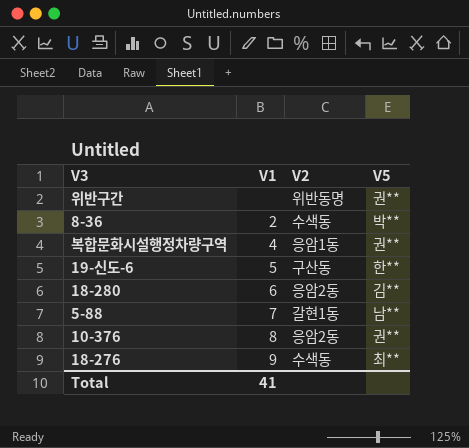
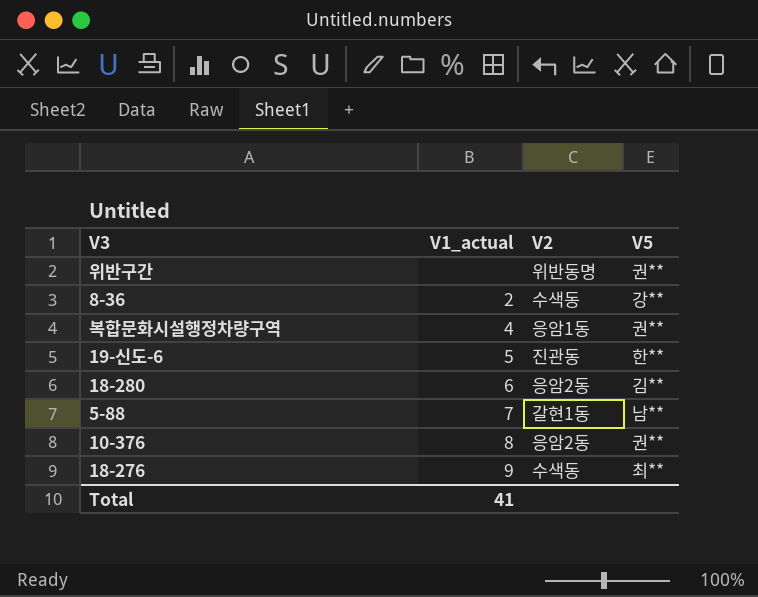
column name: V1 -> V1_actual
8-36 | V5: 박** -> 강**
19-신도-6 | V2: 구산동 -> 진관동

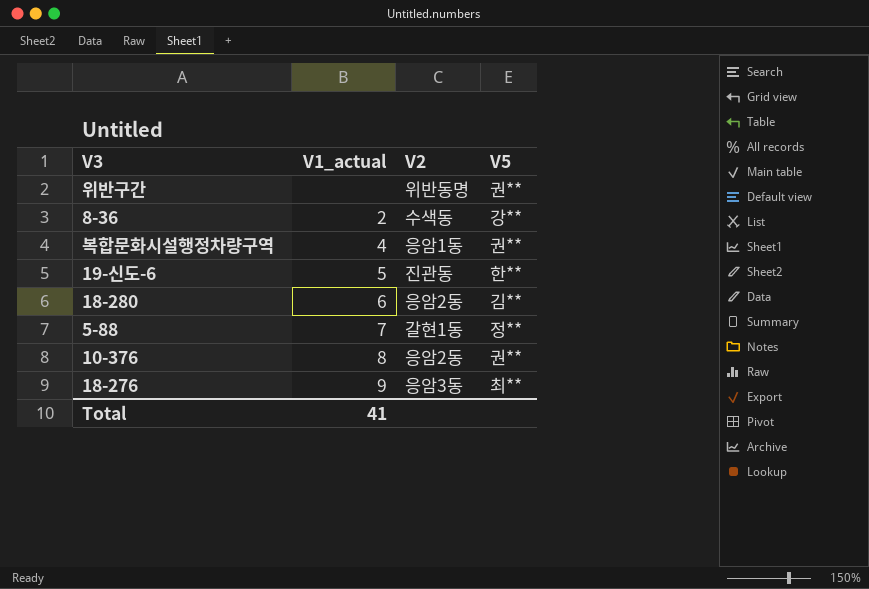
5-88 | V5: 남** -> 정**
18-276 | V2: 수색동 -> 응암3동

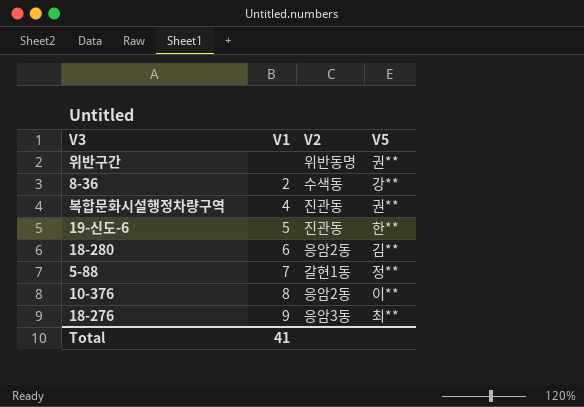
column name: V1_actual -> V1
복합문화시설행정차량구역 | V2: 응암1동 -> 진관동
10-376 | V5: 권** -> 이**

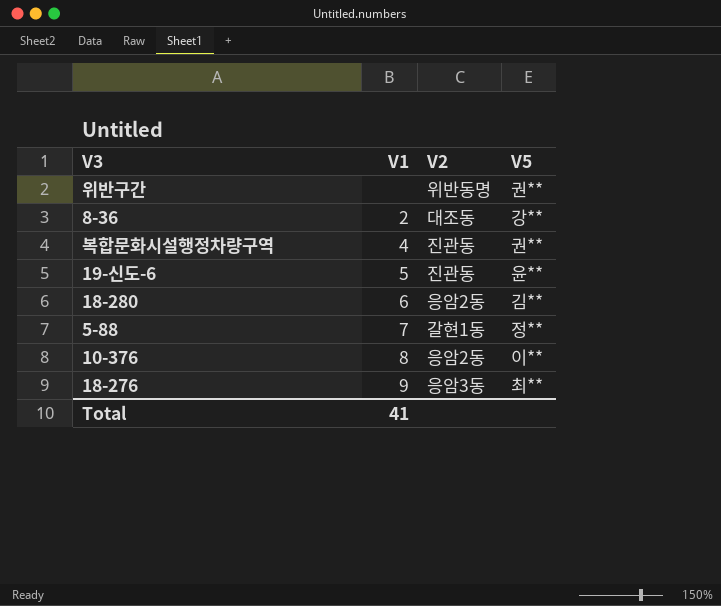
8-36 | V2: 수색동 -> 대조동
19-신도-6 | V5: 한** -> 윤**

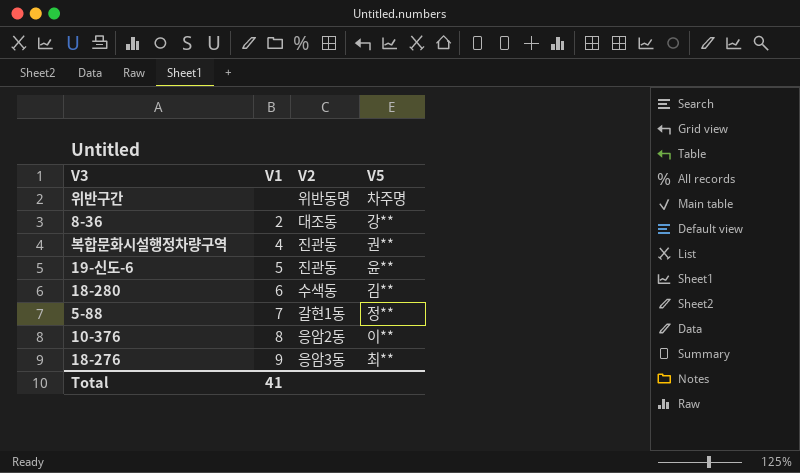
위반구간 | V5: 권** -> 차주명
18-280 | V2: 응암2동 -> 수색동

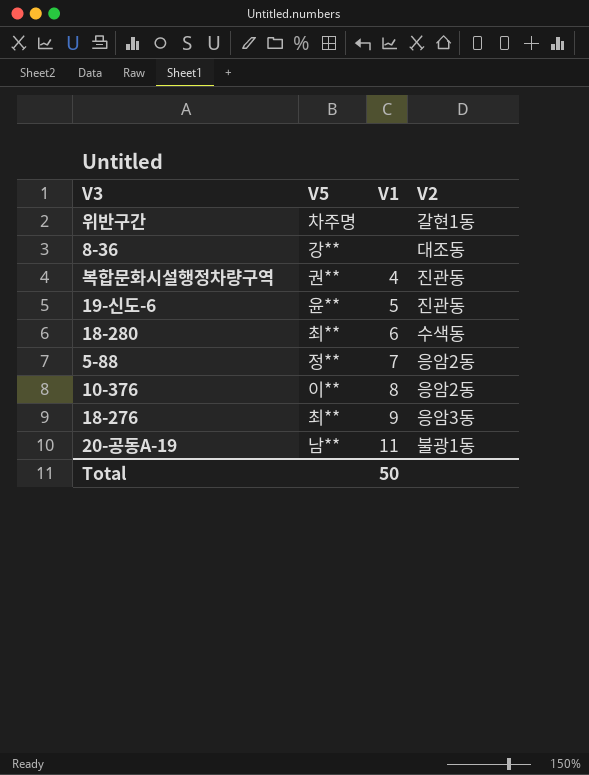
column V5 | position: 4 -> 2
위반구간 | V2: 위반동명 -> 갈현1동
8-36 | V1: 2 -> none
18-280 | V5: 김** -> 최**
5-88 | V2: 갈현1동 -> 응암2동
row 20-공동A-19: none -> 남** | 11 | 불광1동
Total | V1: 41 -> 50

